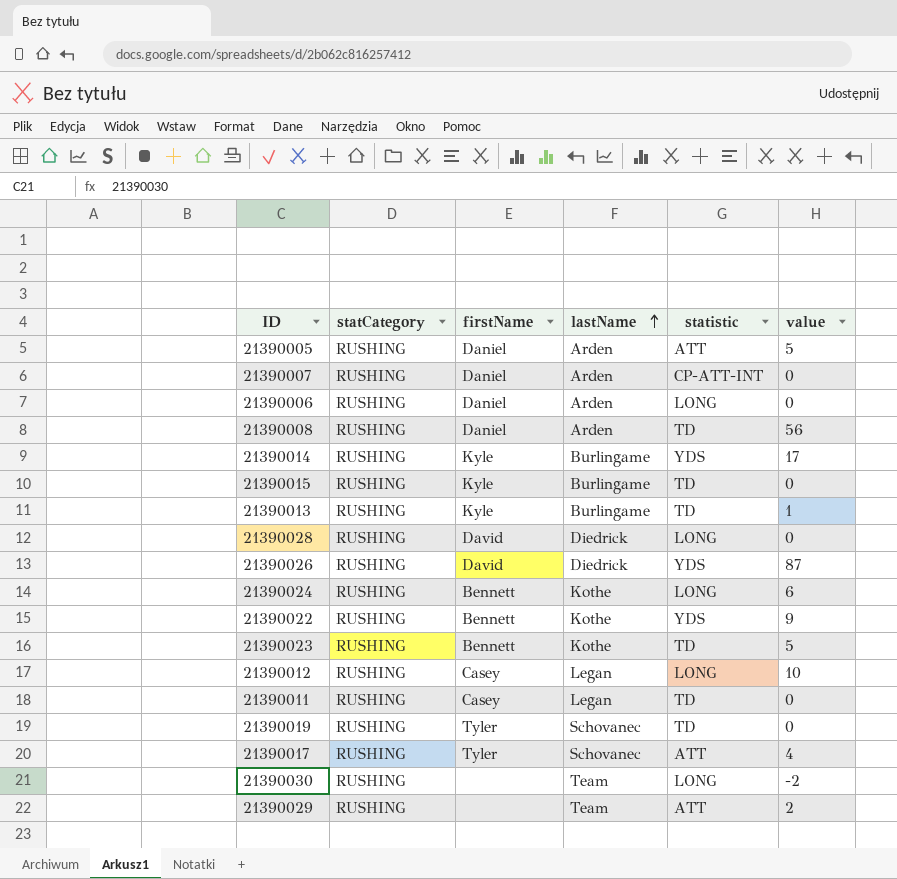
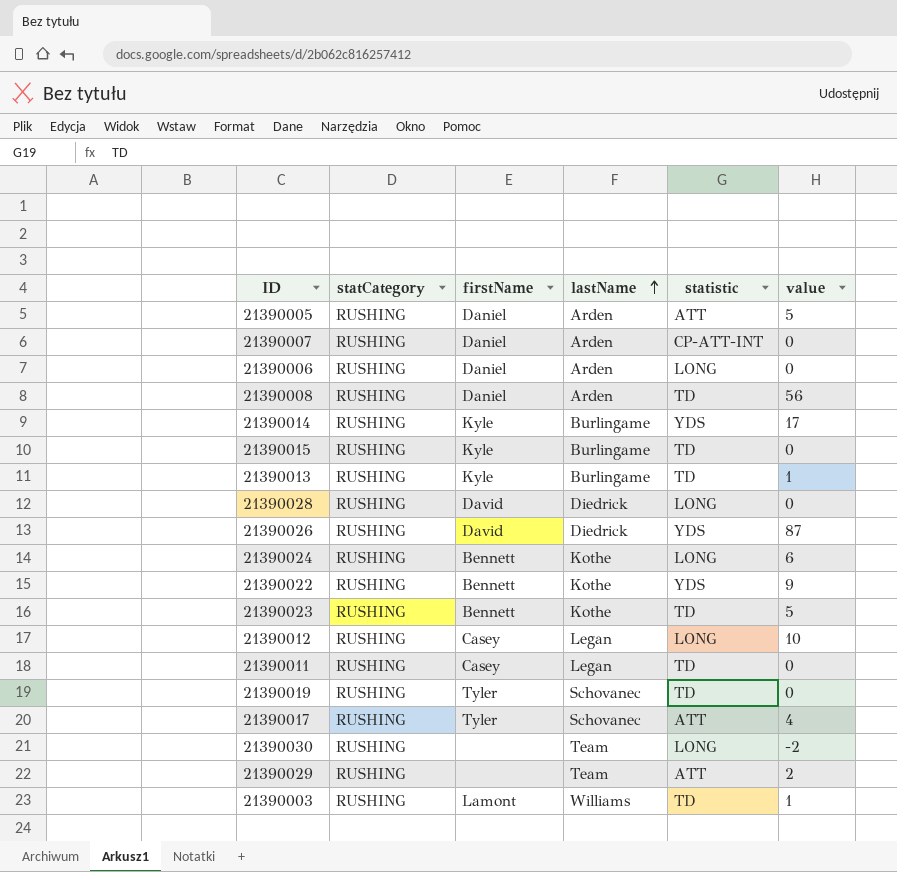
row 21390003: none -> RUSHING | Lamont | Williams | TD | 1

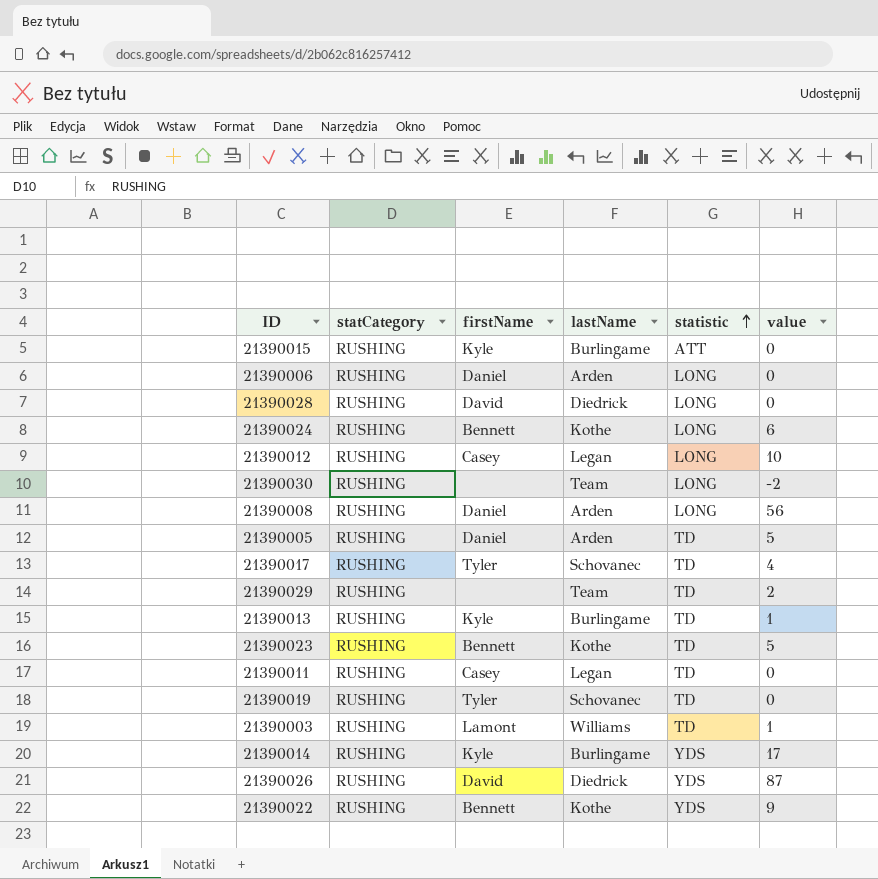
row order: lastName ascending -> statistic ascending
row 21390007: RUSHING | Daniel | Arden | CP-ATT-INT | 0 -> none
21390015 | statistic: TD -> ATT
21390008 | statistic: TD -> LONG
21390005 | statistic: ATT -> TD
21390017 | statistic: ATT -> TD
21390029 | statistic: ATT -> TD

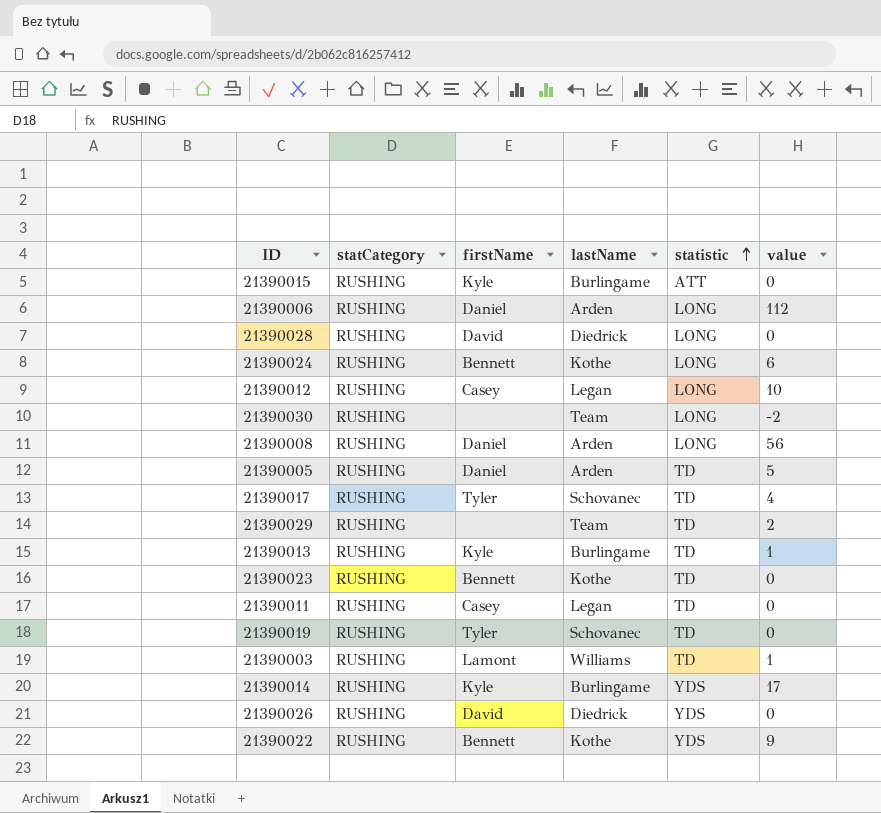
21390006 | value: 0 -> 112
21390023 | value: 5 -> 0
21390026 | value: 87 -> 0

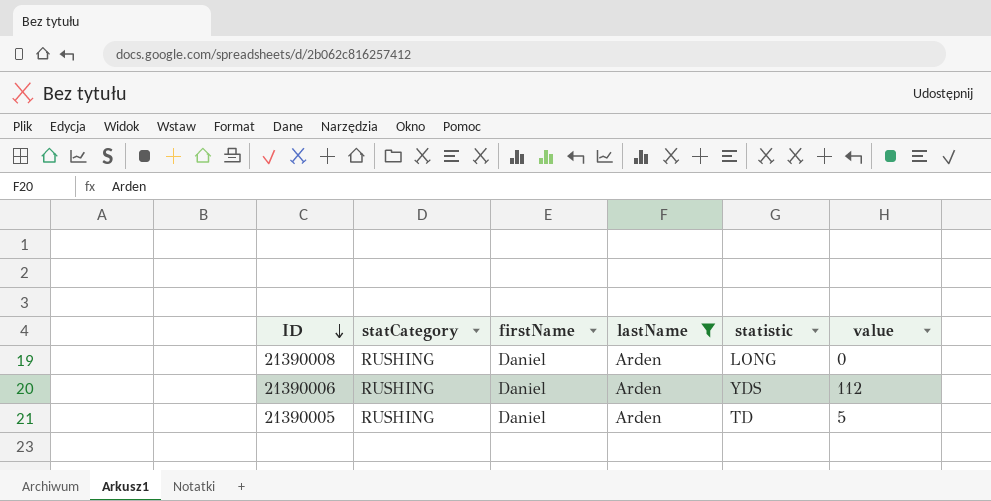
filter: none -> lastName = Arden
row order: statistic ascending -> ID descending
21390008 | value: 56 -> 0
21390006 | statistic: LONG -> YDS

